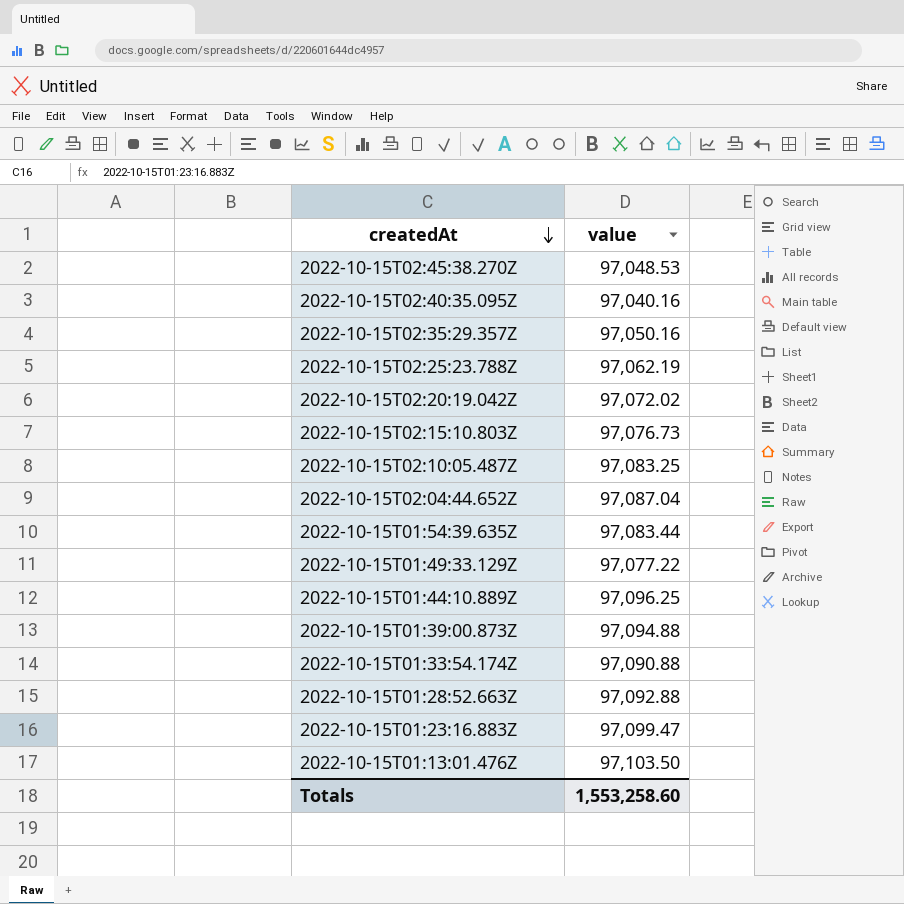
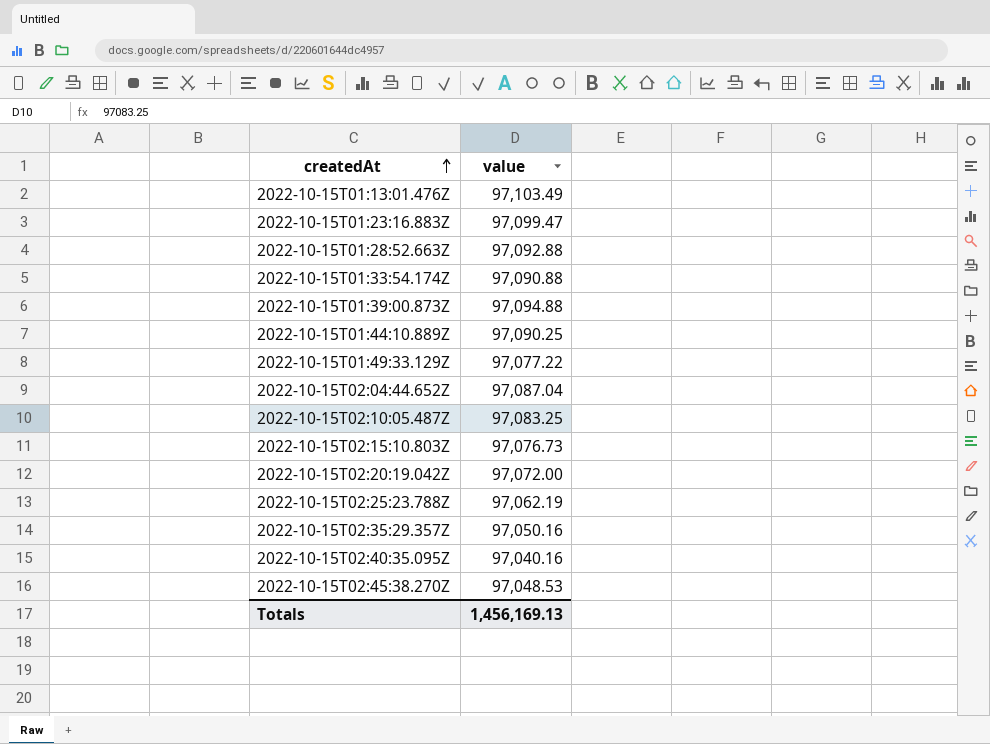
row order: createdAt descending -> createdAt ascending
row 2022-10-15T01:54:39.635Z: 97,083.44 -> none
2022-10-15T01:13:01.476Z | value: 97,103.50 -> 97,103.49
2022-10-15T01:44:10.889Z | value: 97,096.25 -> 97,090.25
2022-10-15T02:20:19.042Z | value: 97,072.02 -> 97,072.00
Totals | value: 1,553,258.60 -> 1,456,169.13

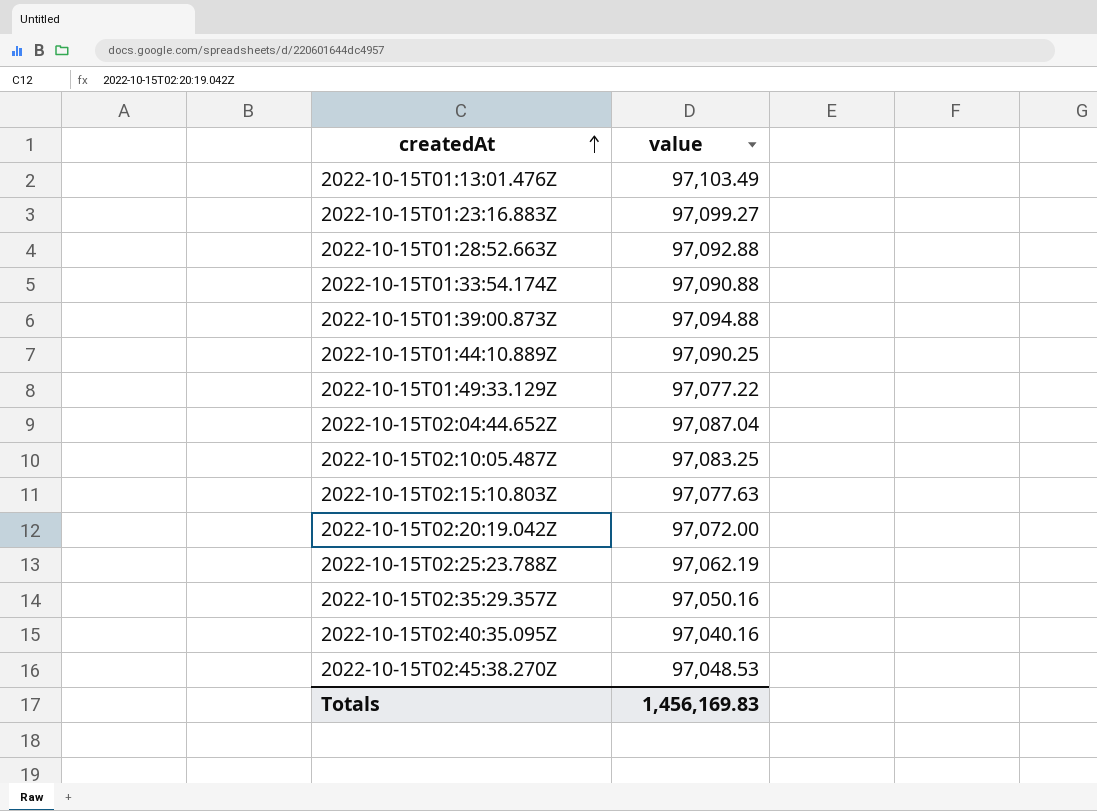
2022-10-15T01:23:16.883Z | value: 97,099.47 -> 97,099.27
2022-10-15T02:15:10.803Z | value: 97,076.73 -> 97,077.63
Totals | value: 1,456,169.13 -> 1,456,169.83

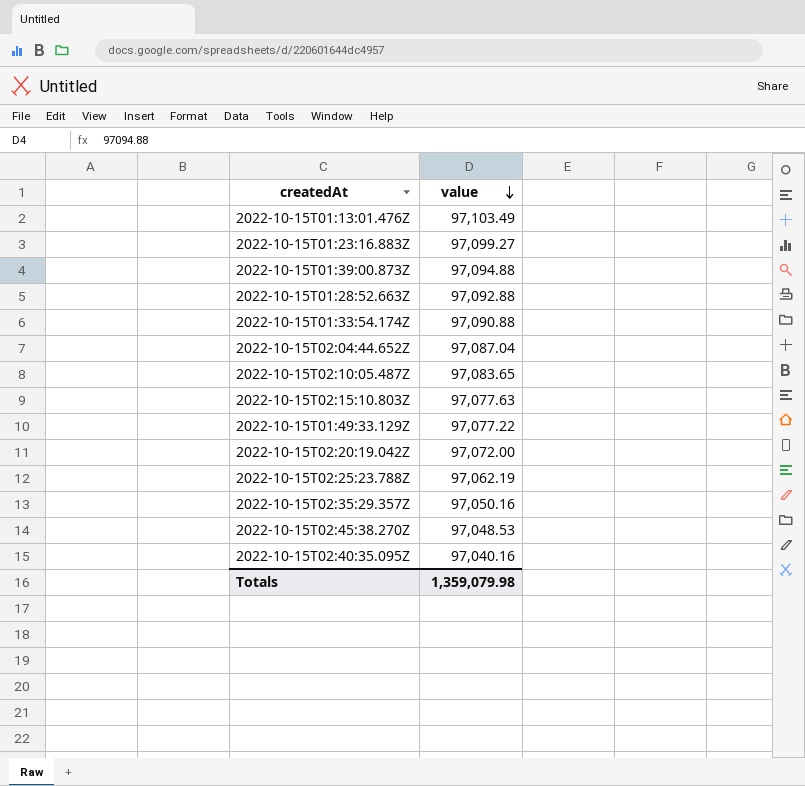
row order: createdAt ascending -> value descending
row 2022-10-15T01:44:10.889Z: 97,090.25 -> none
2022-10-15T02:10:05.487Z | value: 97,083.25 -> 97,083.65
Totals | value: 1,456,169.83 -> 1,359,079.98

